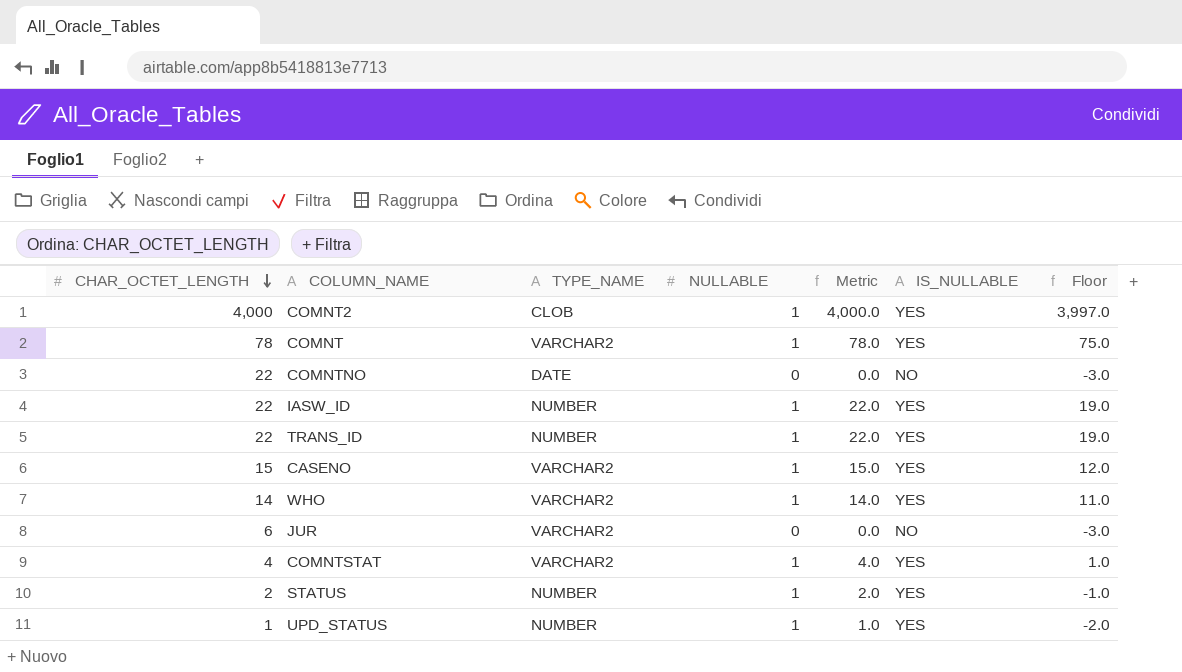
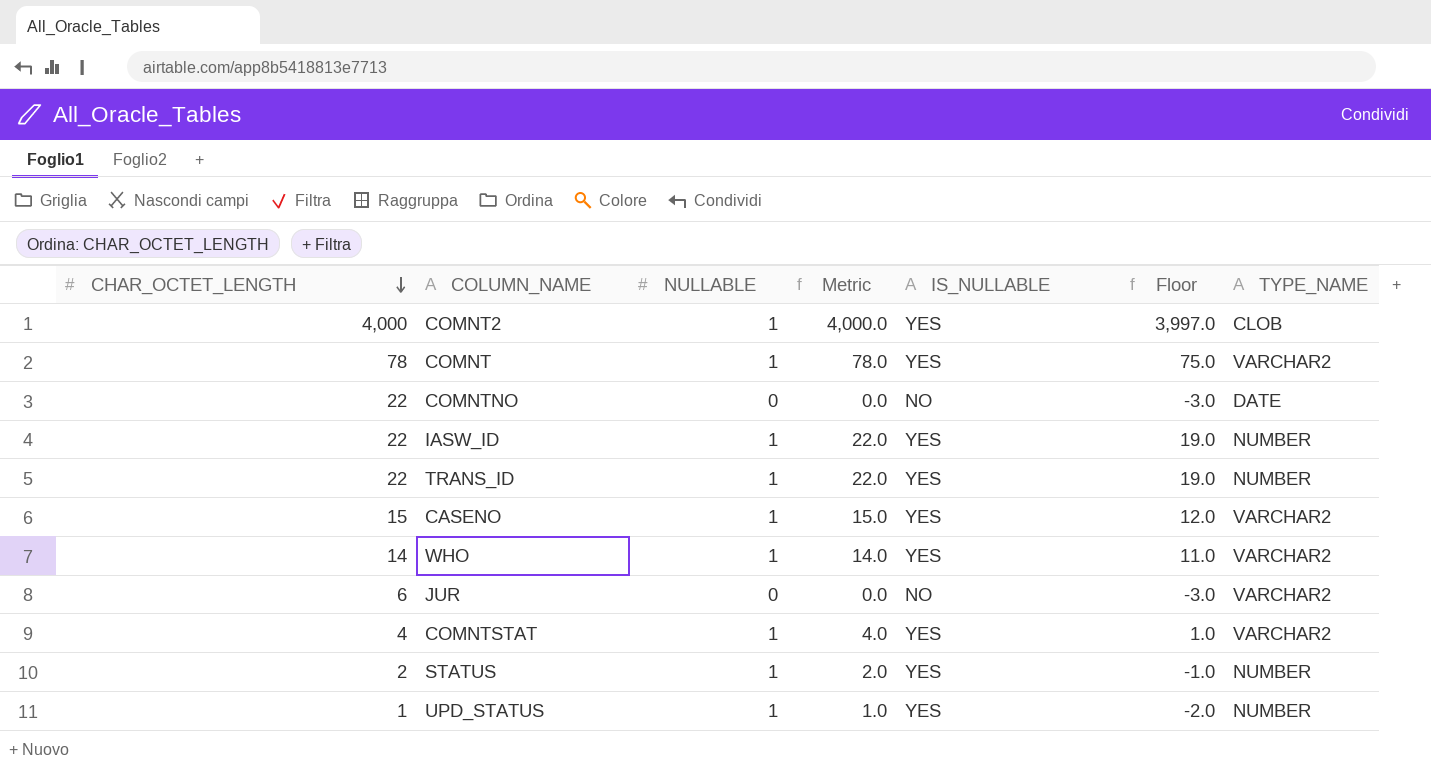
column TYPE_NAME | position: 3 -> 7

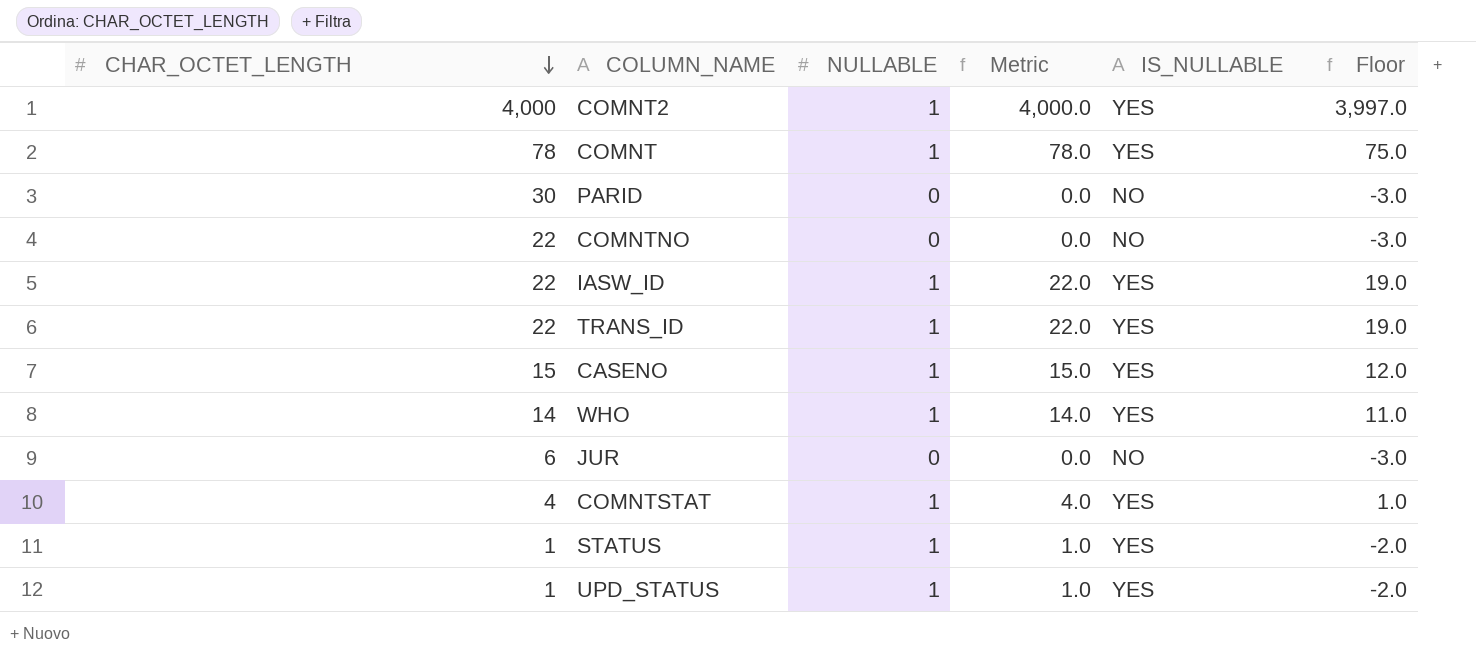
column TYPE_NAME | position: 7 -> none
row PARID: none -> 30 | 0 | 0.0 | NO | -3.0
STATUS | CHAR_OCTET_LENGTH: 2 -> 1
STATUS | Metric: 2.0 -> 1.0
STATUS | Floor: -1.0 -> -2.0

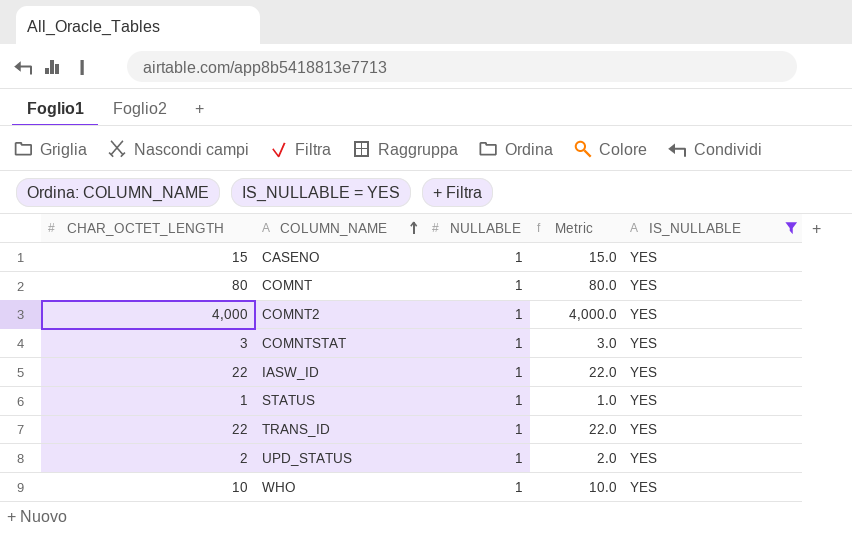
filter: none -> IS_NULLABLE = YES
row order: CHAR_OCTET_LENGTH descending -> COLUMN_NAME ascending
column Floor | formula: [Metric] - 3 -> none
COMNT | CHAR_OCTET_LENGTH: 78 -> 80
COMNT | Metric: 78.0 -> 80.0
COMNTSTAT | CHAR_OCTET_LENGTH: 4 -> 3
COMNTSTAT | Metric: 4.0 -> 3.0
UPD_STATUS | CHAR_OCTET_LENGTH: 1 -> 2
UPD_STATUS | Metric: 1.0 -> 2.0
WHO | CHAR_OCTET_LENGTH: 14 -> 10
WHO | Metric: 14.0 -> 10.0

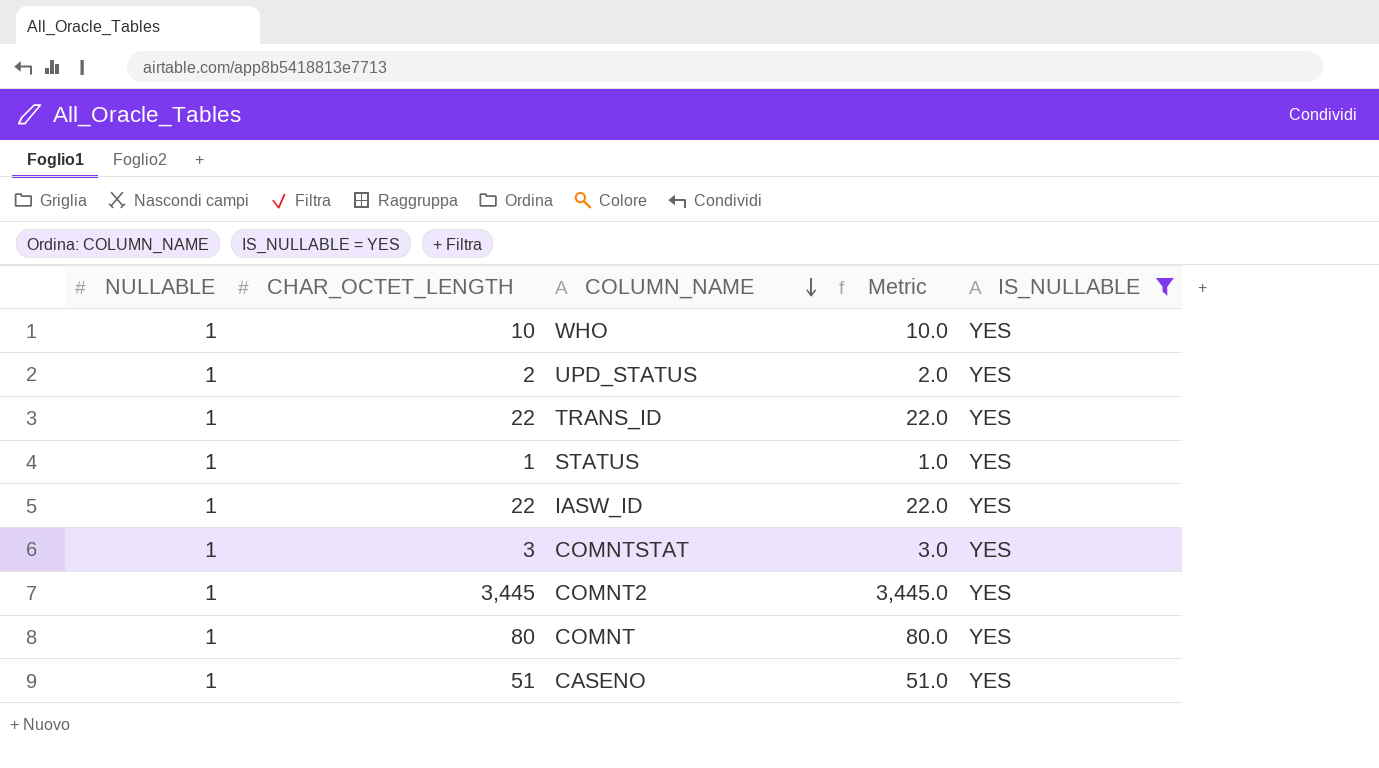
row order: COLUMN_NAME ascending -> COLUMN_NAME descending
column NULLABLE | position: 3 -> 1
COMNT2 | CHAR_OCTET_LENGTH: 4,000 -> 3,445
COMNT2 | Metric: 4,000.0 -> 3,445.0
CASENO | CHAR_OCTET_LENGTH: 15 -> 51
CASENO | Metric: 15.0 -> 51.0

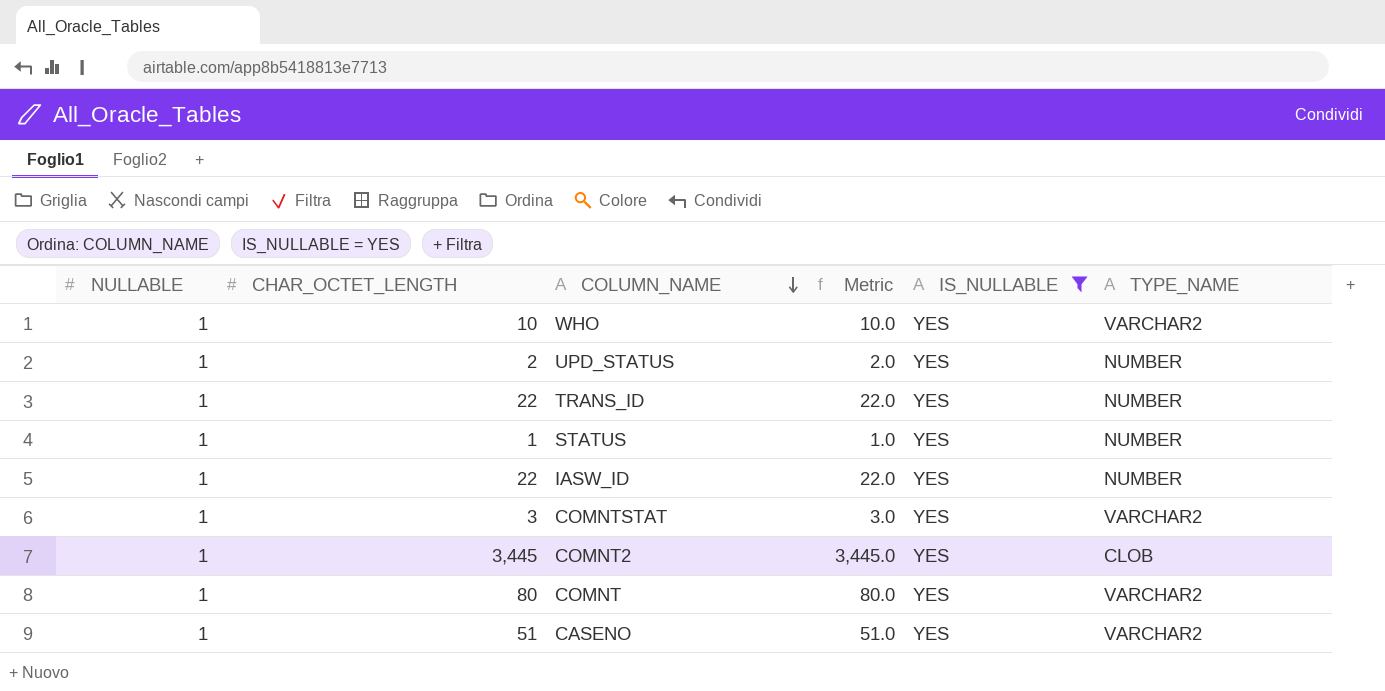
column TYPE_NAME | position: none -> 6

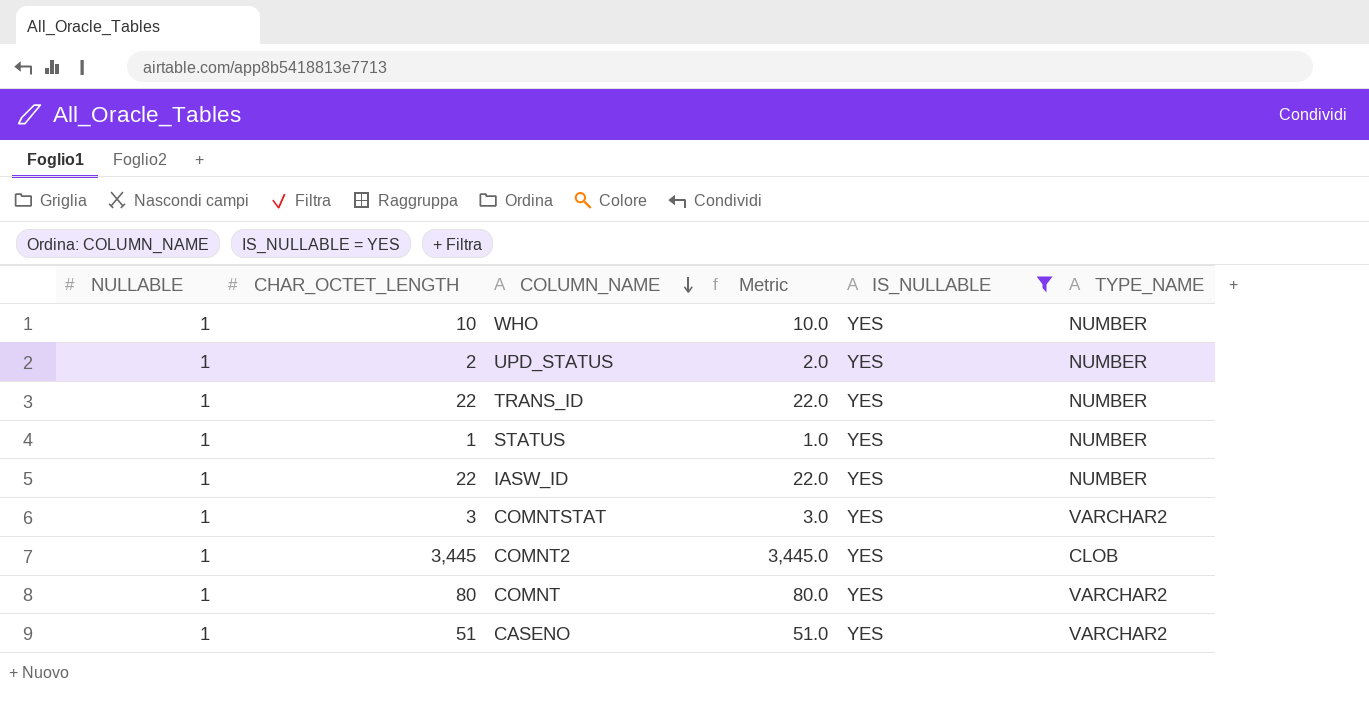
WHO | TYPE_NAME: VARCHAR2 -> NUMBER

